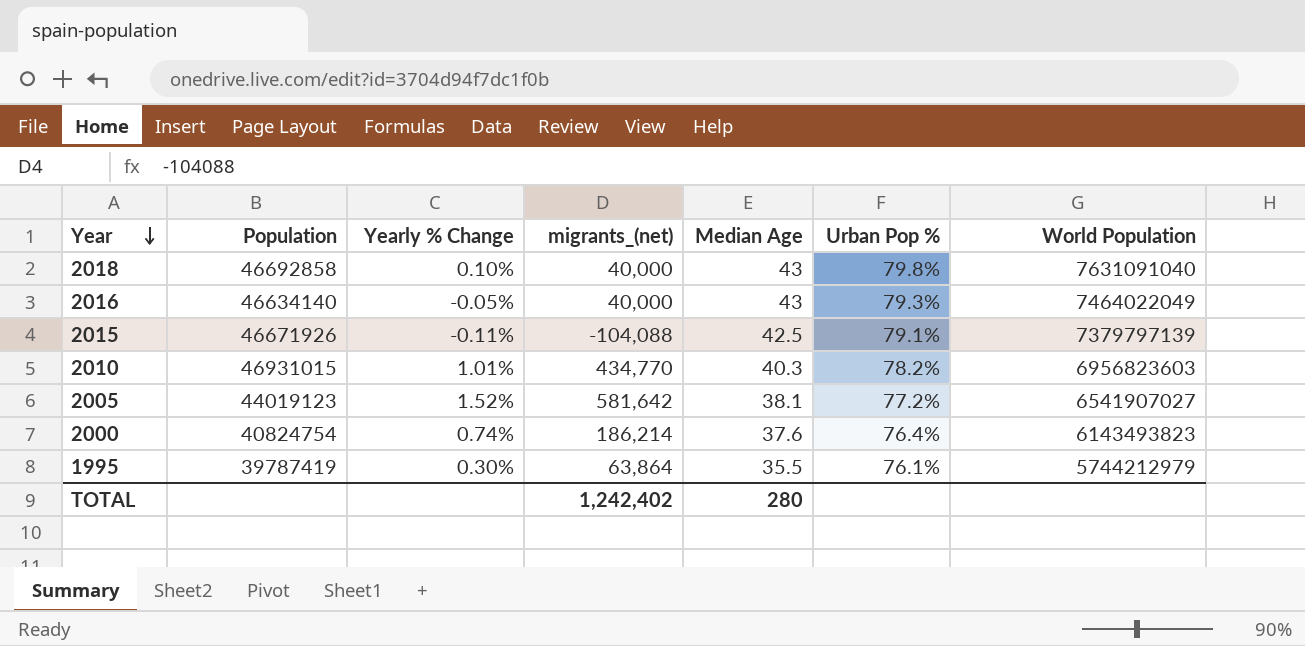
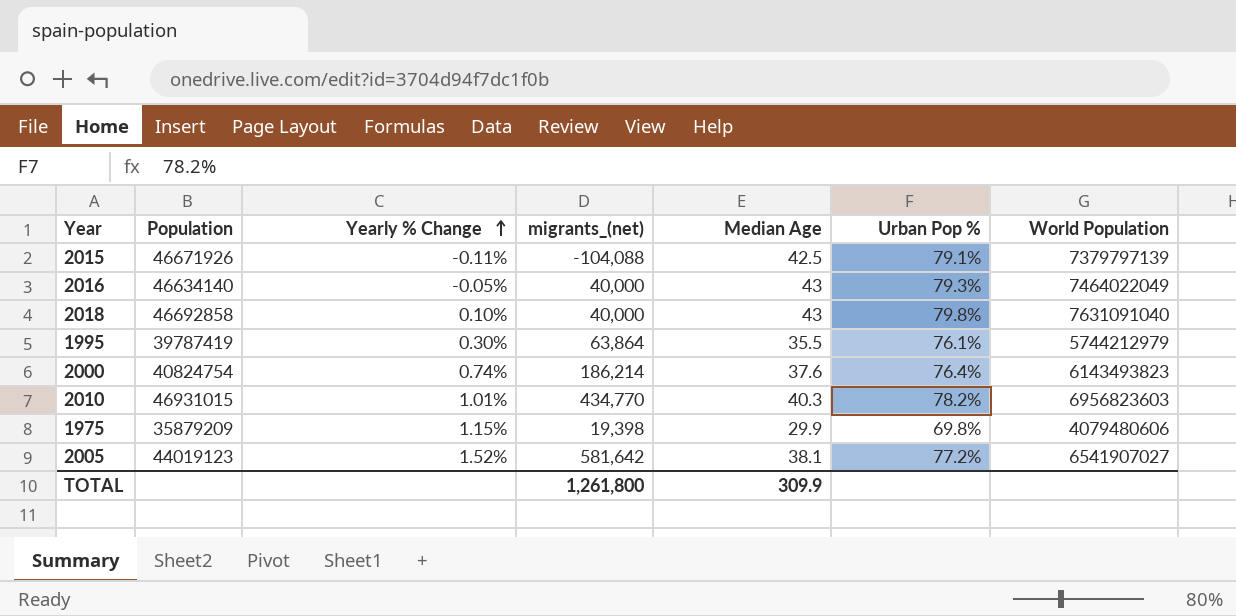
row order: Year descending -> Yearly % Change ascending
row 1975: none -> 35879209 | 1.15% | 19,398 | 29.9 | 69.8% | 4079480606
TOTAL | migrants_(net): 1,242,402 -> 1,261,800
TOTAL | Median Age: 280 -> 309.9

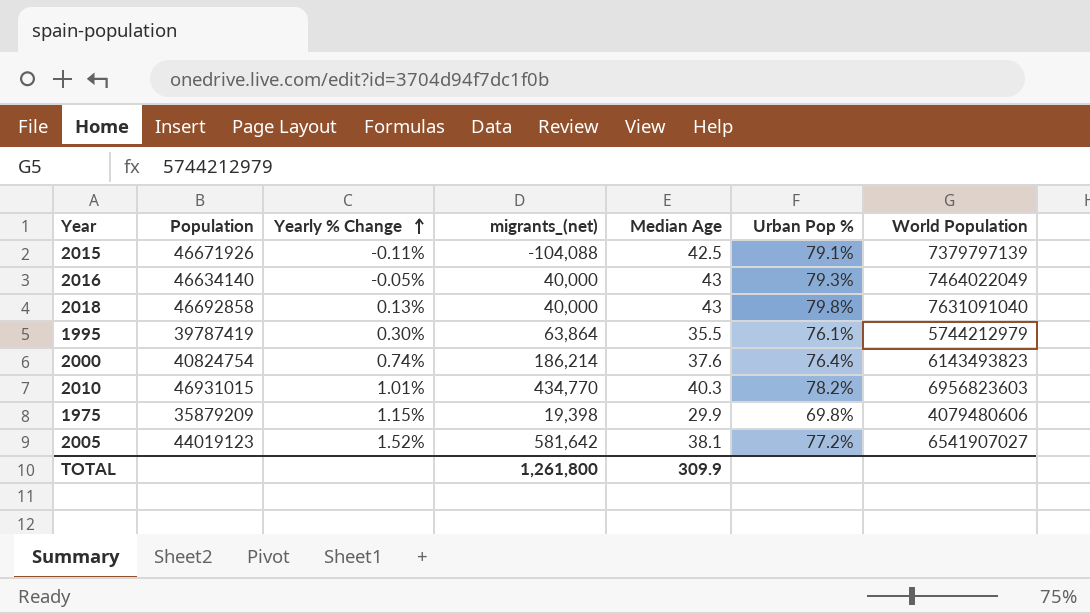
2018 | Yearly % Change: 0.10% -> 0.13%

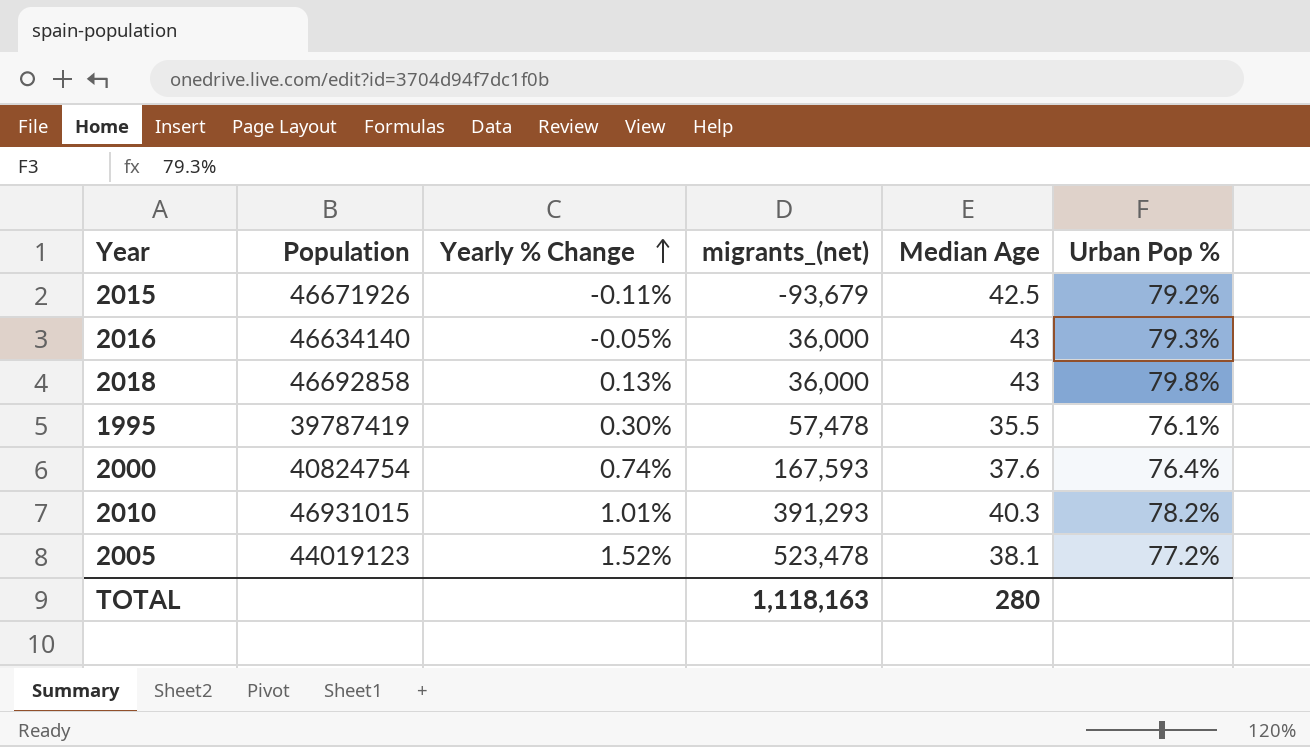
column World Population | position: 7 -> none
row 1975: 35879209 | 1.15% | 19,398 | 29.9 | 69.8% | 4079480606 -> none
2015 | migrants_(net): -104,088 -> -93,679
2015 | Urban Pop %: 79.1% -> 79.2%
2016 | migrants_(net): 40,000 -> 36,000
2018 | migrants_(net): 40,000 -> 36,000
1995 | migrants_(net): 63,864 -> 57,478
2000 | migrants_(net): 186,214 -> 167,593
2010 | migrants_(net): 434,770 -> 391,293
2005 | migrants_(net): 581,642 -> 523,478
TOTAL | migrants_(net): 1,261,800 -> 1,118,163
TOTAL | Median Age: 309.9 -> 280

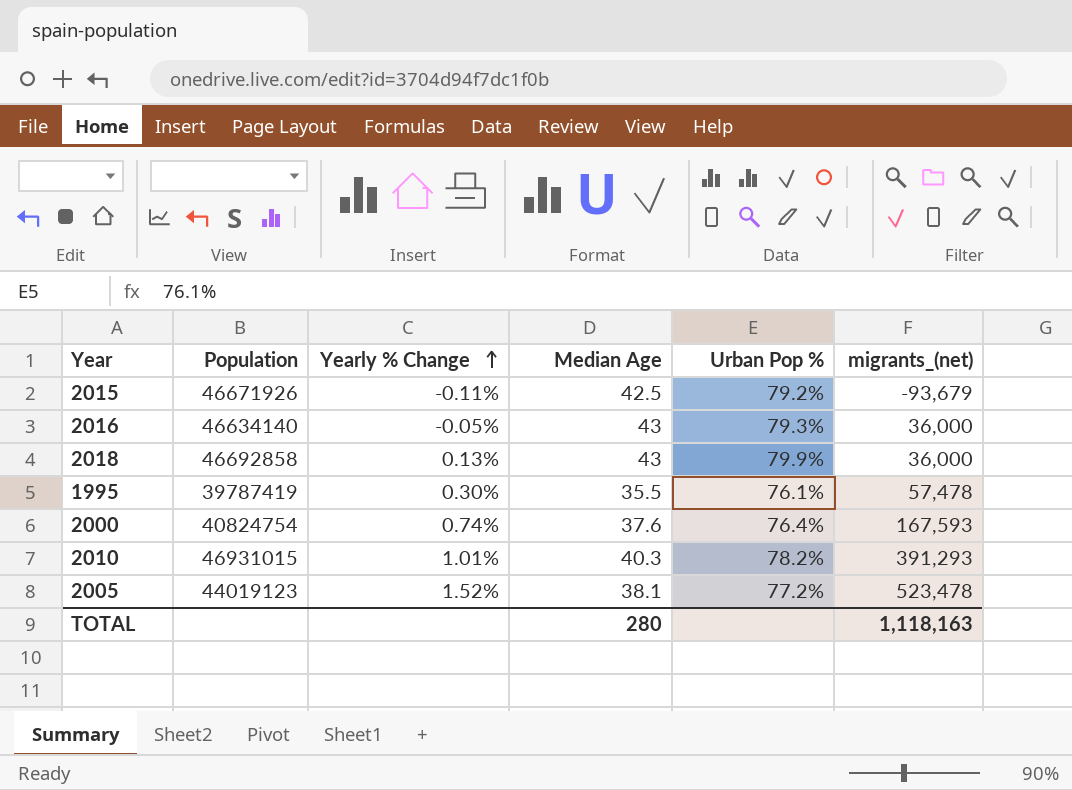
column migrants_(net) | position: 4 -> 6
2018 | Urban Pop %: 79.8% -> 79.9%

